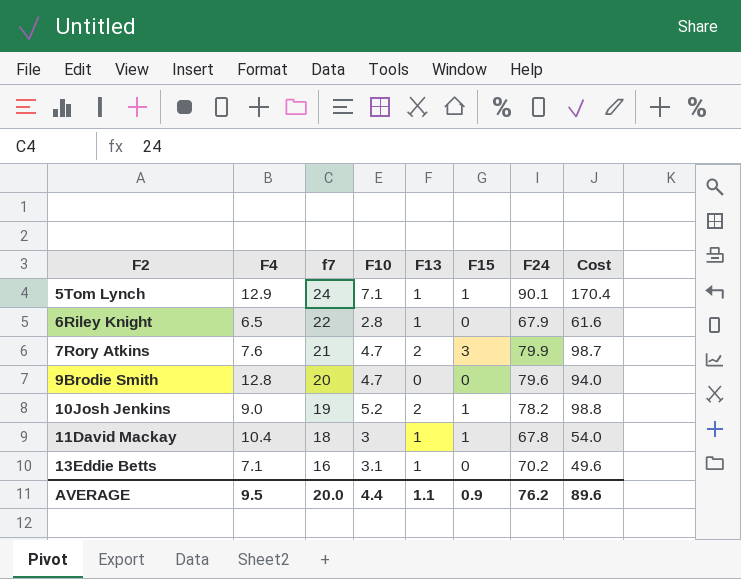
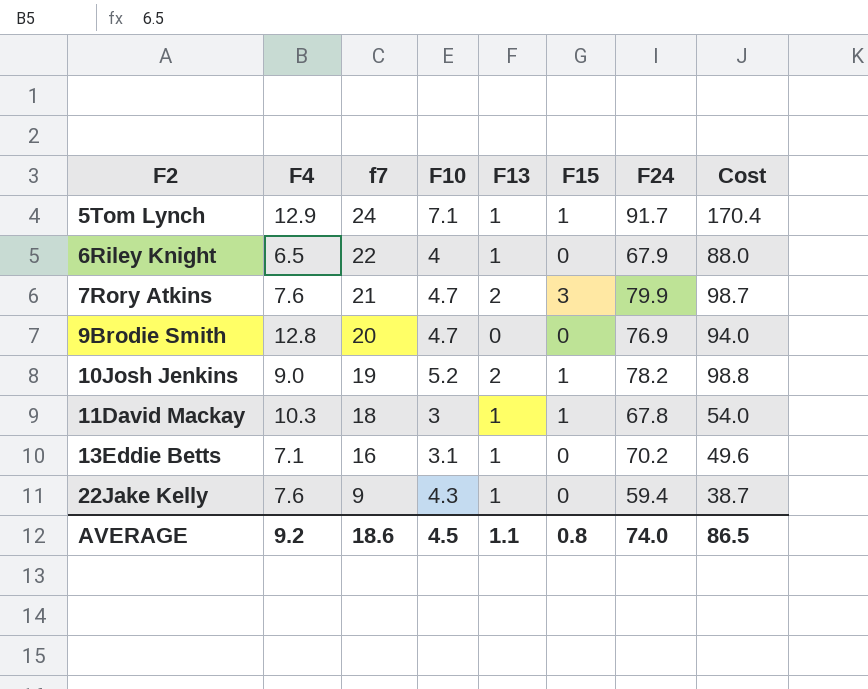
5Tom Lynch | F24: 90.1 -> 91.7
6Riley Knight | F10: 2.8 -> 4
6Riley Knight | Cost: 61.6 -> 88.0
9Brodie Smith | F24: 79.6 -> 76.9
11David Mackay | F4: 10.4 -> 10.3
row 22Jake Kelly: none -> 7.6 | 9 | 4.3 | 1 | 0 | 59.4 | 38.7
AVERAGE | F4: 9.5 -> 9.2
AVERAGE | f7: 20.0 -> 18.6
AVERAGE | F10: 4.4 -> 4.5
AVERAGE | F15: 0.9 -> 0.8
AVERAGE | F24: 76.2 -> 74.0
AVERAGE | Cost: 89.6 -> 86.5

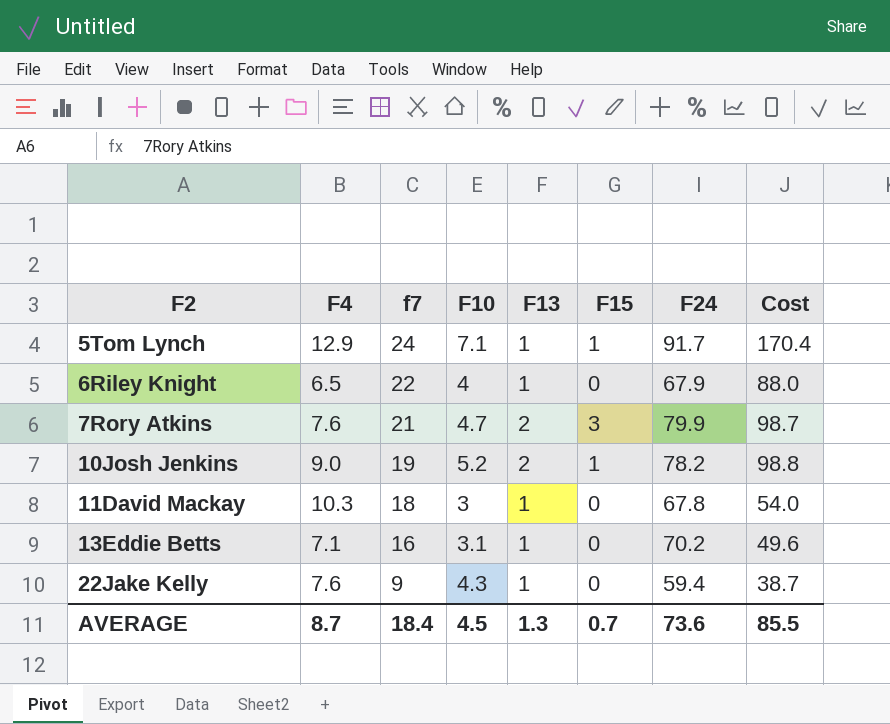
row 9Brodie Smith: 12.8 | 20 | 4.7 | 0 | 0 | 76.9 | 94.0 -> none
11David Mackay | F15: 1 -> 0
AVERAGE | F4: 9.2 -> 8.7
AVERAGE | f7: 18.6 -> 18.4
AVERAGE | F13: 1.1 -> 1.3
AVERAGE | F15: 0.8 -> 0.7
AVERAGE | F24: 74.0 -> 73.6
AVERAGE | Cost: 86.5 -> 85.5

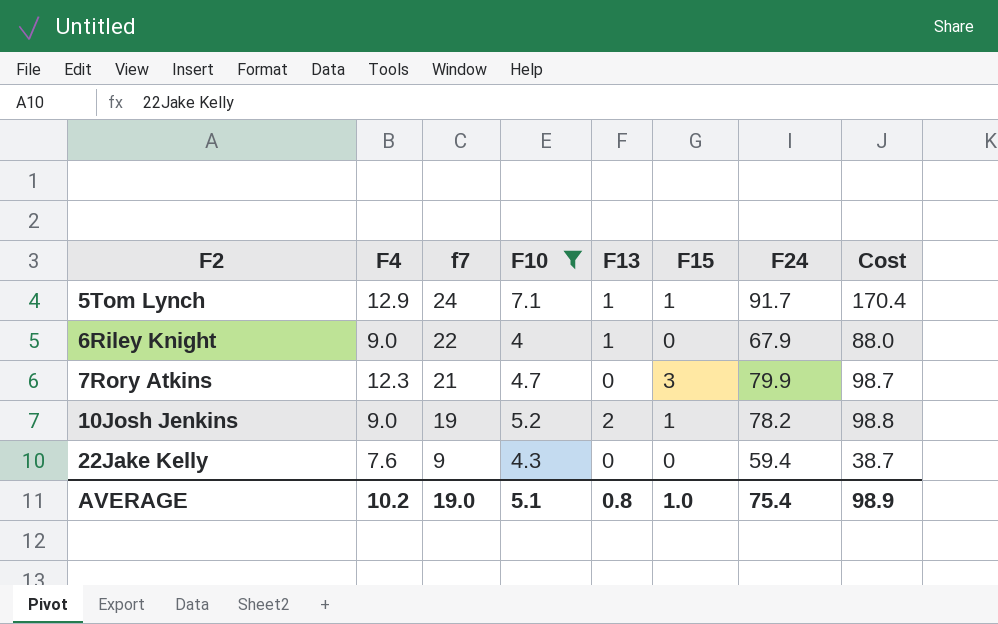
filter: none -> F10 >= 4
6Riley Knight | F4: 6.5 -> 9.0
7Rory Atkins | F4: 7.6 -> 12.3
7Rory Atkins | F13: 2 -> 0
22Jake Kelly | F13: 1 -> 0
AVERAGE | F4: 8.7 -> 10.2
AVERAGE | f7: 18.4 -> 19.0
AVERAGE | F10: 4.5 -> 5.1
AVERAGE | F13: 1.3 -> 0.8
AVERAGE | F15: 0.7 -> 1.0
AVERAGE | F24: 73.6 -> 75.4
AVERAGE | Cost: 85.5 -> 98.9

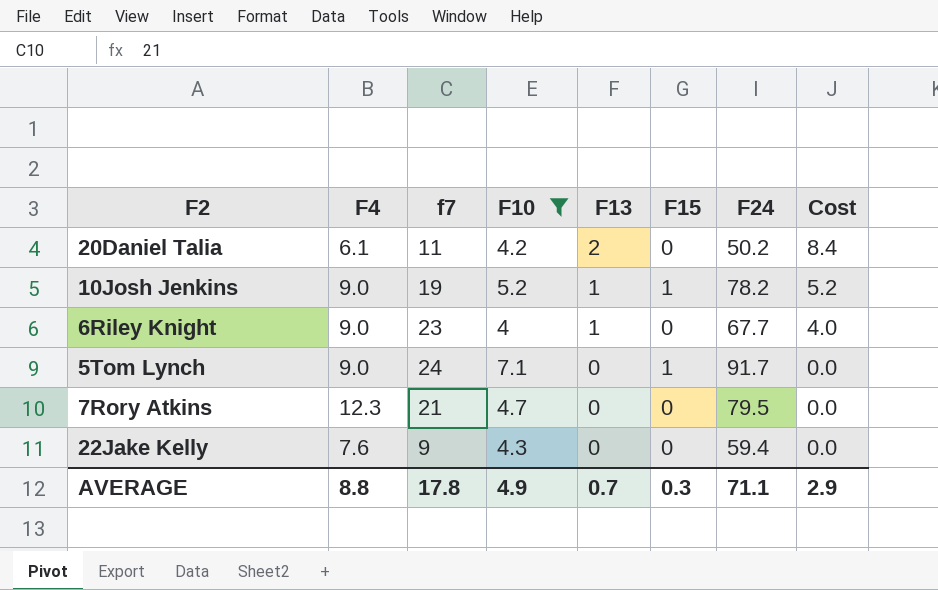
row order: F2 ascending -> F13 descending
column Cost | formula: [f7] * [F10] -> [F10] * [F13]
row 20Daniel Talia: none -> 6.1 | 11 | 4.2 | 2 | 0 | 50.2 | 8.4
10Josh Jenkins | F13: 2 -> 1
6Riley Knight | f7: 22 -> 23
6Riley Knight | F24: 67.9 -> 67.7
5Tom Lynch | F4: 12.9 -> 9.0
5Tom Lynch | F13: 1 -> 0
7Rory Atkins | F15: 3 -> 0
7Rory Atkins | F24: 79.9 -> 79.5
AVERAGE | F4: 10.2 -> 8.8
AVERAGE | f7: 19.0 -> 17.8
AVERAGE | F10: 5.1 -> 4.9
AVERAGE | F13: 0.8 -> 0.7
AVERAGE | F15: 1.0 -> 0.3
AVERAGE | F24: 75.4 -> 71.1
AVERAGE | Cost: 98.9 -> 2.9

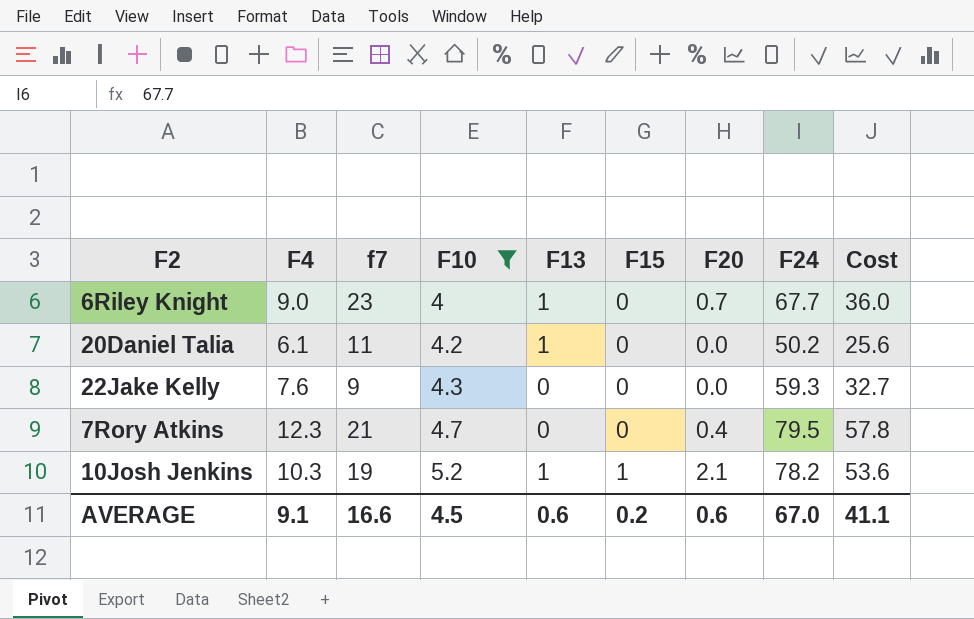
row order: F13 descending -> F10 ascending
column F20 | position: none -> 7
column Cost | formula: [F10] * [F13] -> [F4] * [F10]
row 5Tom Lynch: 9.0 | 24 | 7.1 | 0 | 1 | 91.7 | 0.0 -> none
20Daniel Talia | F13: 2 -> 1
22Jake Kelly | F24: 59.4 -> 59.3
10Josh Jenkins | F4: 9.0 -> 10.3
AVERAGE | F4: 8.8 -> 9.1
AVERAGE | f7: 17.8 -> 16.6
AVERAGE | F10: 4.9 -> 4.5
AVERAGE | F13: 0.7 -> 0.6
AVERAGE | F15: 0.3 -> 0.2
AVERAGE | F24: 71.1 -> 67.0
AVERAGE | Cost: 2.9 -> 41.1

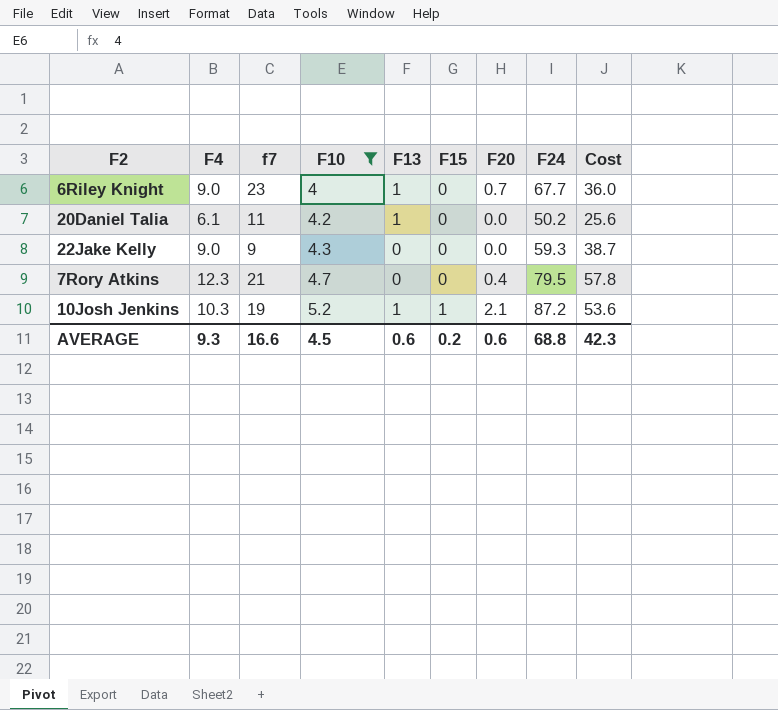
22Jake Kelly | F4: 7.6 -> 9.0
22Jake Kelly | Cost: 32.7 -> 38.7
10Josh Jenkins | F24: 78.2 -> 87.2
AVERAGE | F4: 9.1 -> 9.3
AVERAGE | F24: 67.0 -> 68.8
AVERAGE | Cost: 41.1 -> 42.3

